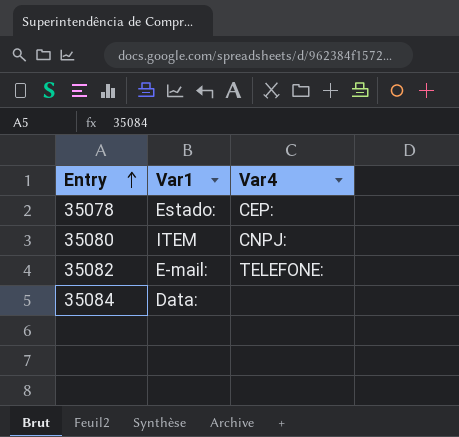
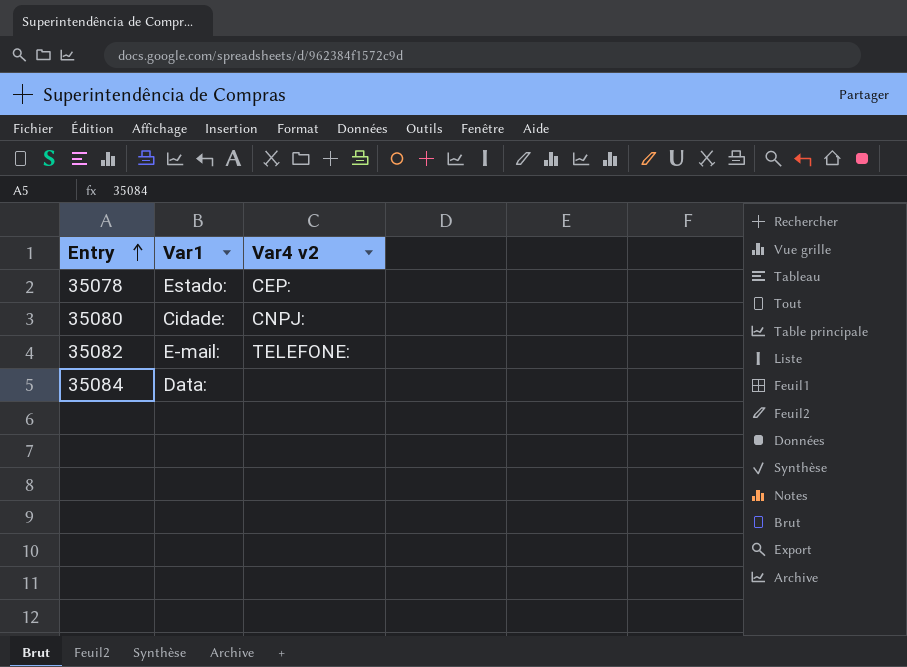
column name: Var4 -> Var4 v2
35080 | Var1: ITEM -> Cidade:

